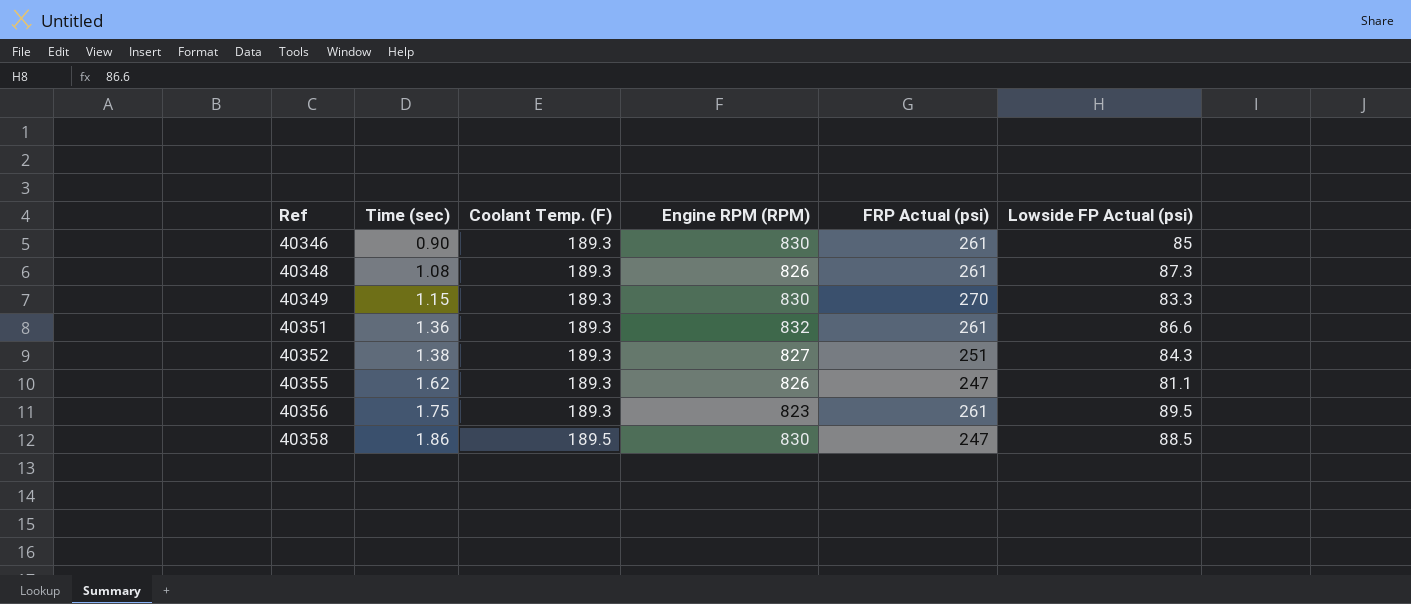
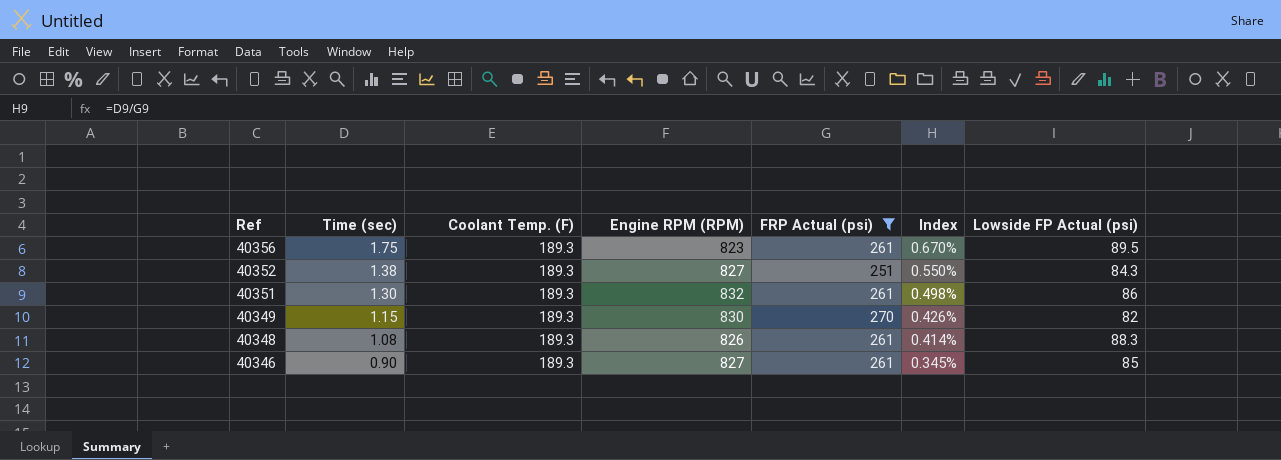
filter: none -> FRP Actual (psi) != 247
row order: Ref ascending -> Ref descending
column Index | formula: none -> [Time (sec)] / [FRP Actual (psi)]
40351 | Time (sec): 1.36 -> 1.30
40351 | Lowside FP Actual (psi): 86.6 -> 86
40349 | Lowside FP Actual (psi): 83.3 -> 82
40348 | Lowside FP Actual (psi): 87.3 -> 88.3
40346 | Engine RPM (RPM): 830 -> 827

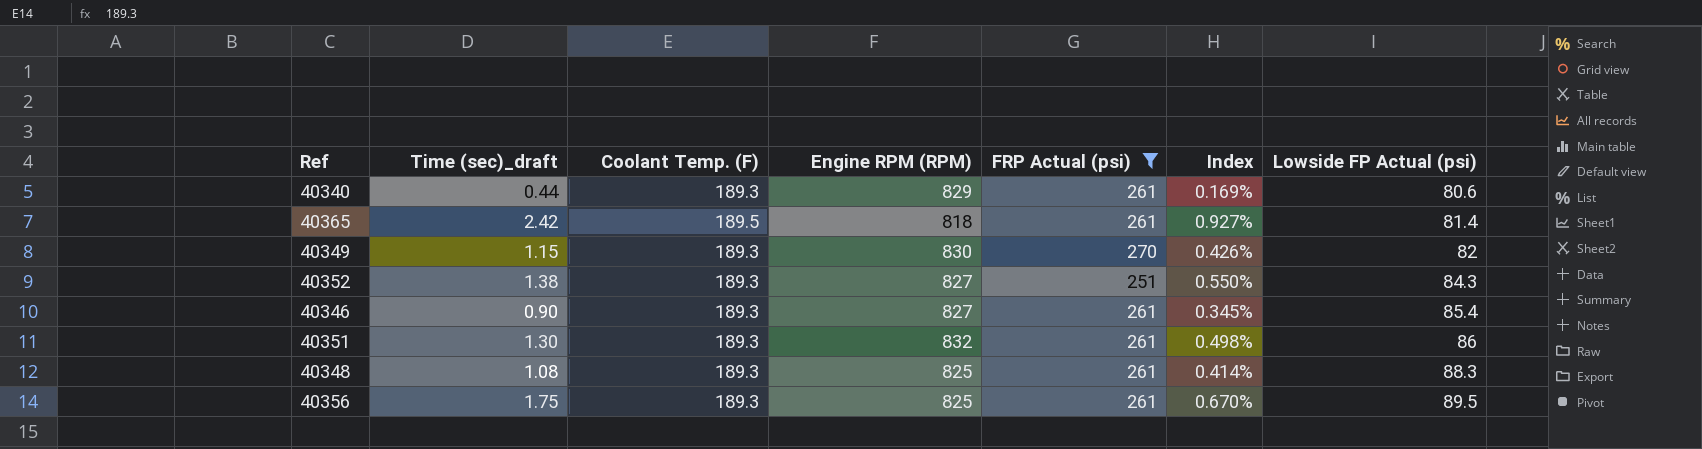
row order: Ref descending -> Lowside FP Actual (psi) ascending
column name: Time (sec) -> Time (sec)_draft
row 40340: none -> 0.44 | 189.3 | 829 | 261 | 0.169% | 80.6
row 40365: none -> 2.42 | 189.5 | 818 | 261 | 0.927% | 81.4
40346 | Lowside FP Actual (psi): 85 -> 85.4
40348 | Engine RPM (RPM): 826 -> 825
40356 | Engine RPM (RPM): 823 -> 825

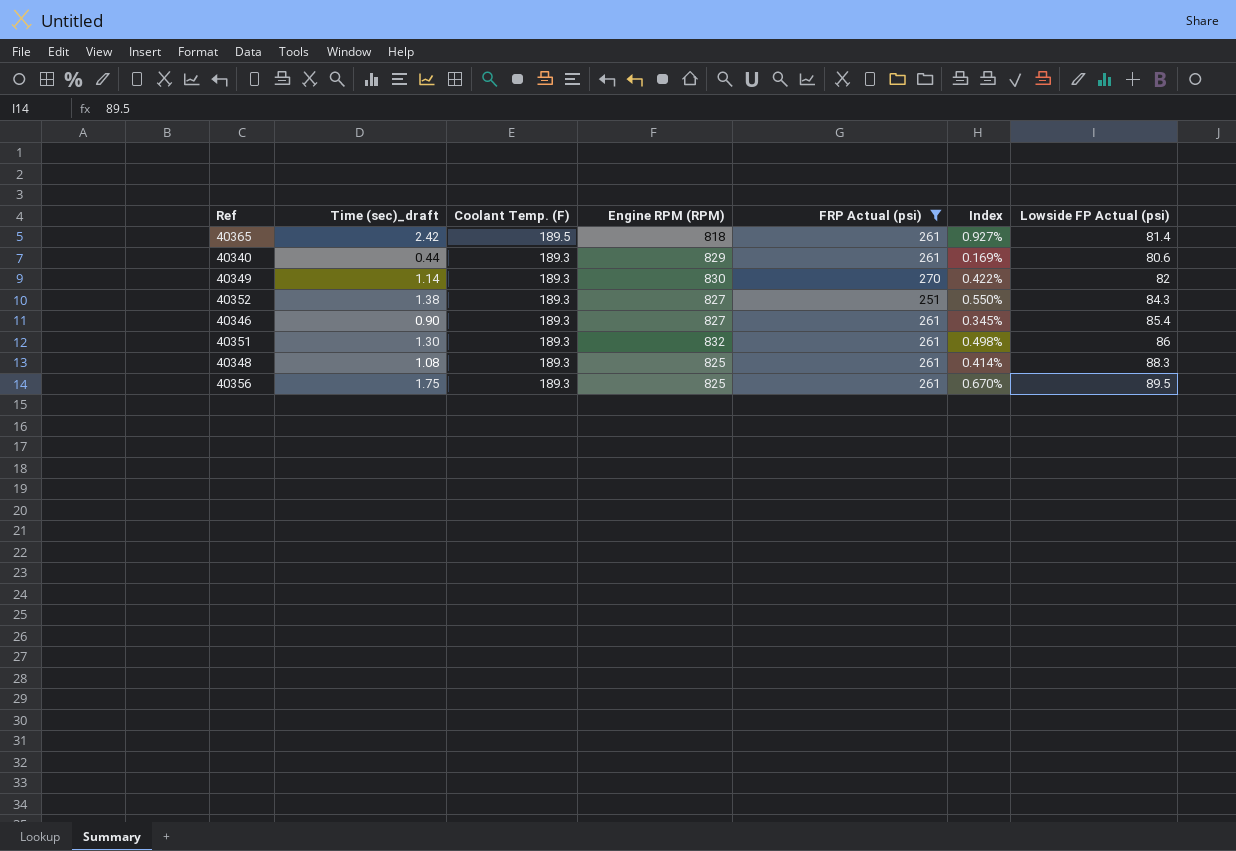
row order: Lowside FP Actual (psi) ascending -> Coolant Temp. (F) descending
40349 | Time (sec)_draft: 1.15 -> 1.14
40349 | Index: 0.426% -> 0.422%

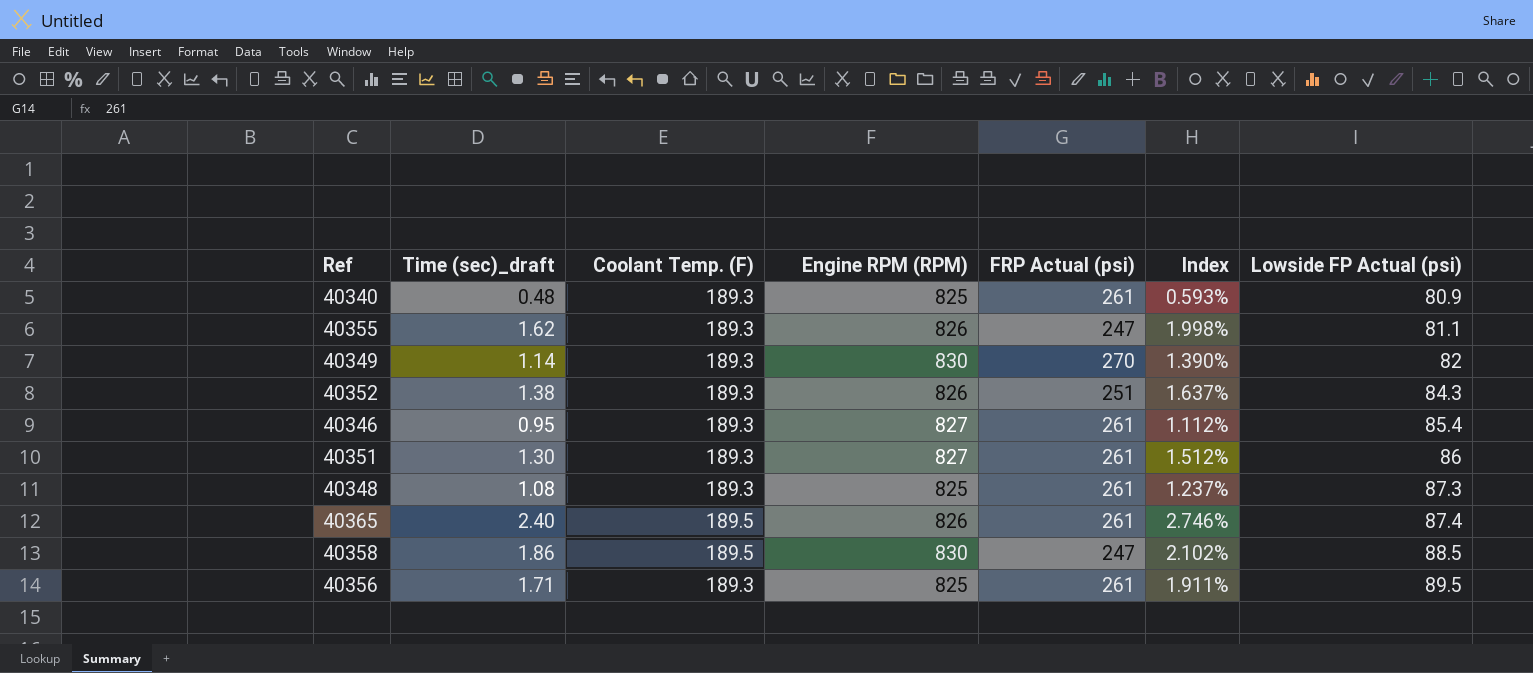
filter: FRP Actual (psi) != 247 -> none
row order: Coolant Temp. (F) descending -> Lowside FP Actual (psi) ascending
column Index | formula: [Time (sec)_draft] / [FRP Actual (psi)] -> [Time (sec)_draft] / [Lowside FP Actual (psi)]
40340 | Time (sec)_draft: 0.44 -> 0.48
40340 | Engine RPM (RPM): 829 -> 825
40340 | Lowside FP Actual (psi): 80.6 -> 80.9
40352 | Engine RPM (RPM): 827 -> 826
40346 | Time (sec)_draft: 0.90 -> 0.95
40351 | Engine RPM (RPM): 832 -> 827
40348 | Lowside FP Actual (psi): 88.3 -> 87.3
40365 | Time (sec)_draft: 2.42 -> 2.40
40365 | Engine RPM (RPM): 818 -> 826
40365 | Lowside FP Actual (psi): 81.4 -> 87.4
40356 | Time (sec)_draft: 1.75 -> 1.71

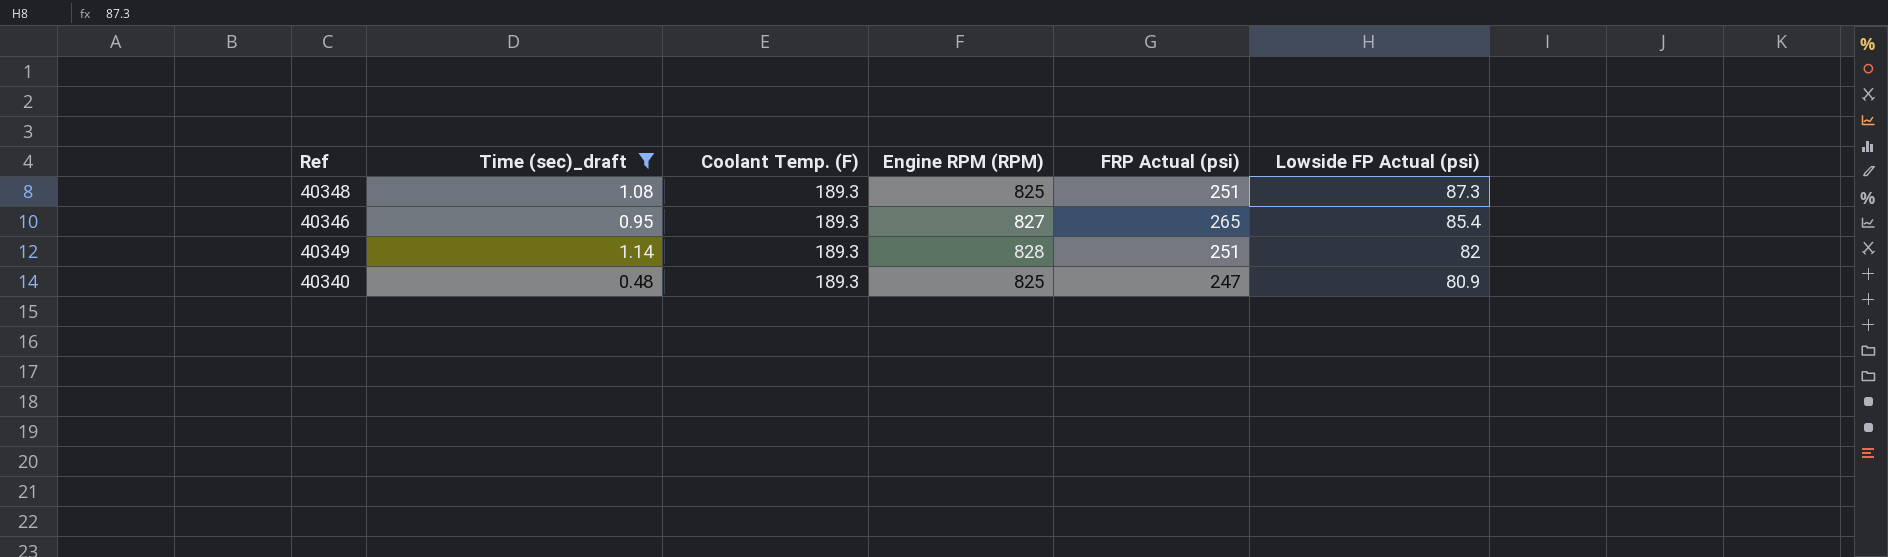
filter: none -> Time (sec)_draft <= 1.14
row order: Lowside FP Actual (psi) ascending -> Lowside FP Actual (psi) descending
column Index | formula: [Time (sec)_draft] / [Lowside FP Actual (psi)] -> none
40348 | FRP Actual (psi): 261 -> 251
40346 | FRP Actual (psi): 261 -> 265
40349 | Engine RPM (RPM): 830 -> 828
40349 | FRP Actual (psi): 270 -> 251
40340 | FRP Actual (psi): 261 -> 247

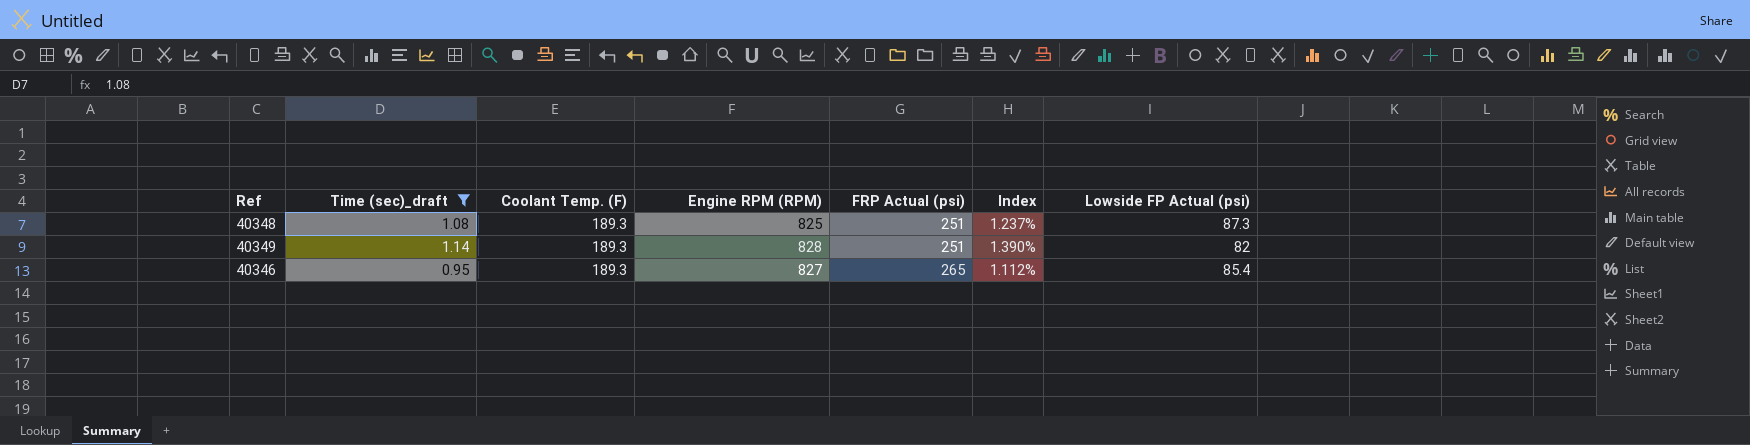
row order: Lowside FP Actual (psi) descending -> FRP Actual (psi) ascending
column Index | formula: none -> [Time (sec)_draft] / [Lowside FP Actual (psi)]
row 40340: 0.48 | 189.3 | 825 | 247 | 80.9 -> none

